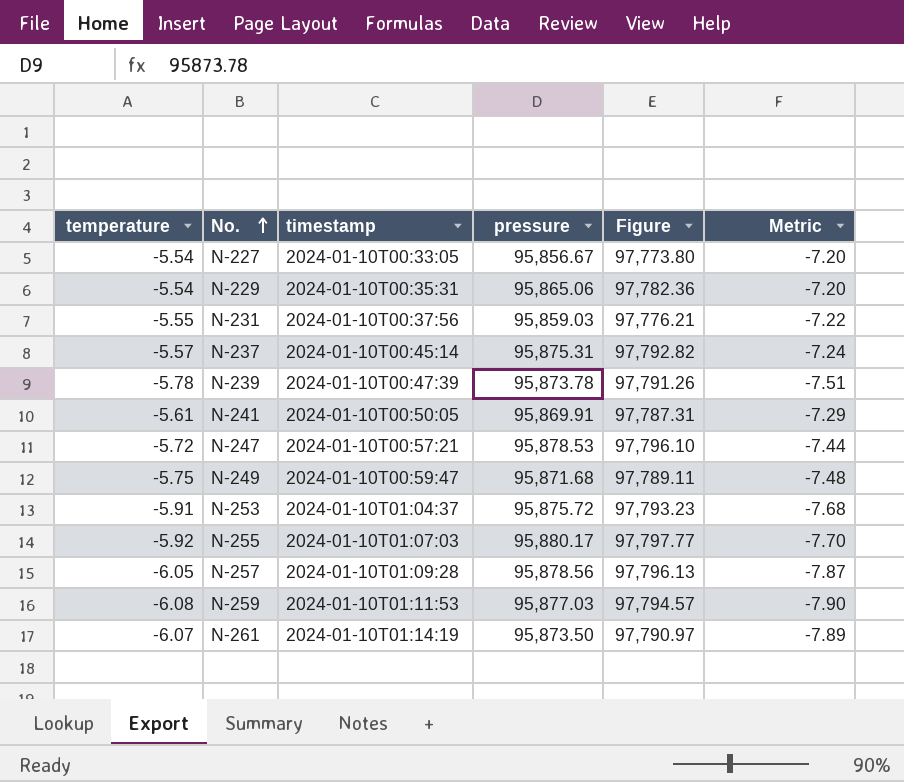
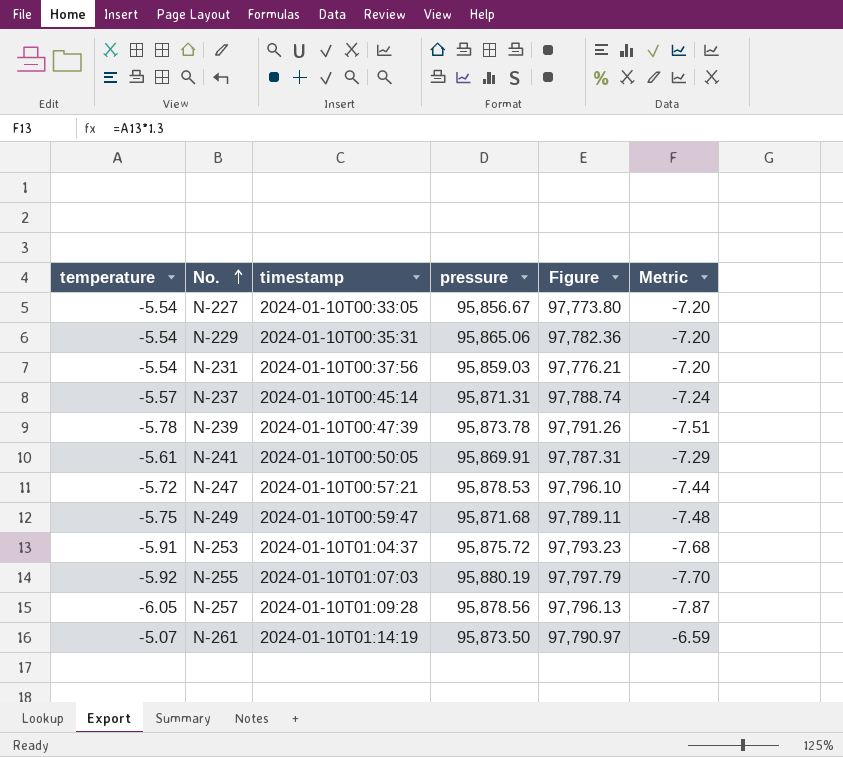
row N-259: -6.08 | 2024-01-10T01:11:53 | 95,877.03 | 97,794.57 | -7.90 -> none
N-231 | temperature: -5.55 -> -5.54
N-231 | Metric: -7.22 -> -7.20
N-237 | pressure: 95,875.31 -> 95,871.31
N-237 | Figure: 97,792.82 -> 97,788.74
N-255 | pressure: 95,880.17 -> 95,880.19
N-255 | Figure: 97,797.77 -> 97,797.79
N-261 | temperature: -6.07 -> -5.07
N-261 | Metric: -7.89 -> -6.59

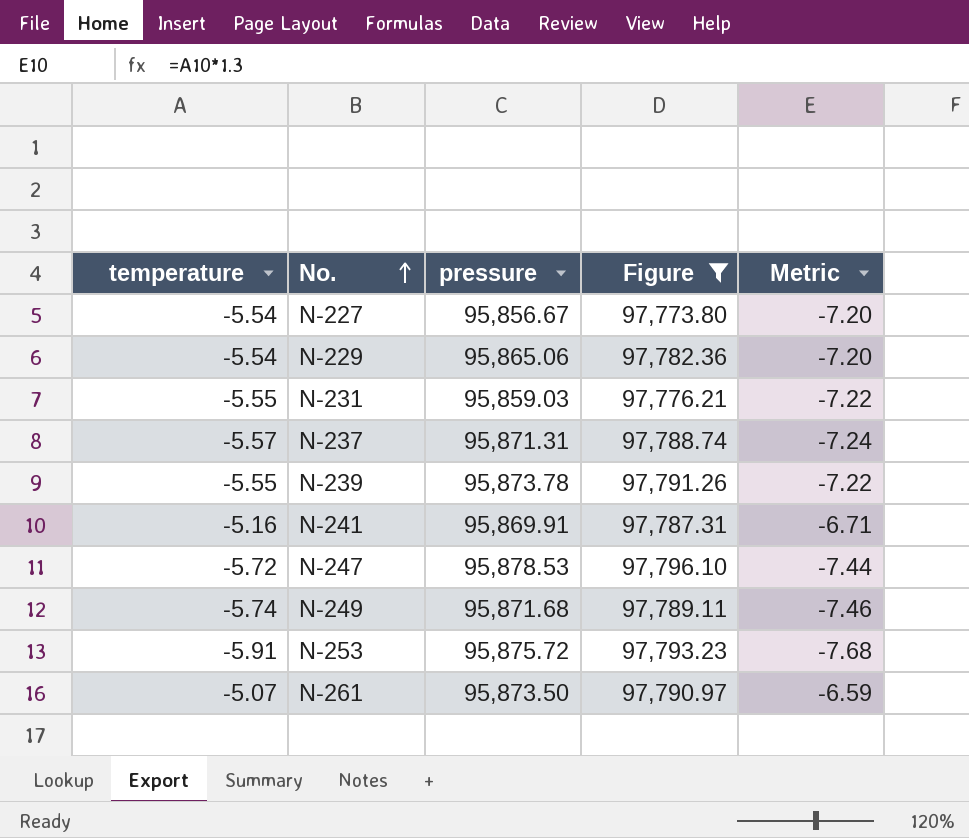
filter: none -> Figure <= 97,796.10
column timestamp | position: 3 -> none
N-231 | temperature: -5.54 -> -5.55
N-231 | Metric: -7.20 -> -7.22
N-239 | temperature: -5.78 -> -5.55
N-239 | Metric: -7.51 -> -7.22
N-241 | temperature: -5.61 -> -5.16
N-241 | Metric: -7.29 -> -6.71
N-249 | temperature: -5.75 -> -5.74
N-249 | Metric: -7.48 -> -7.46

